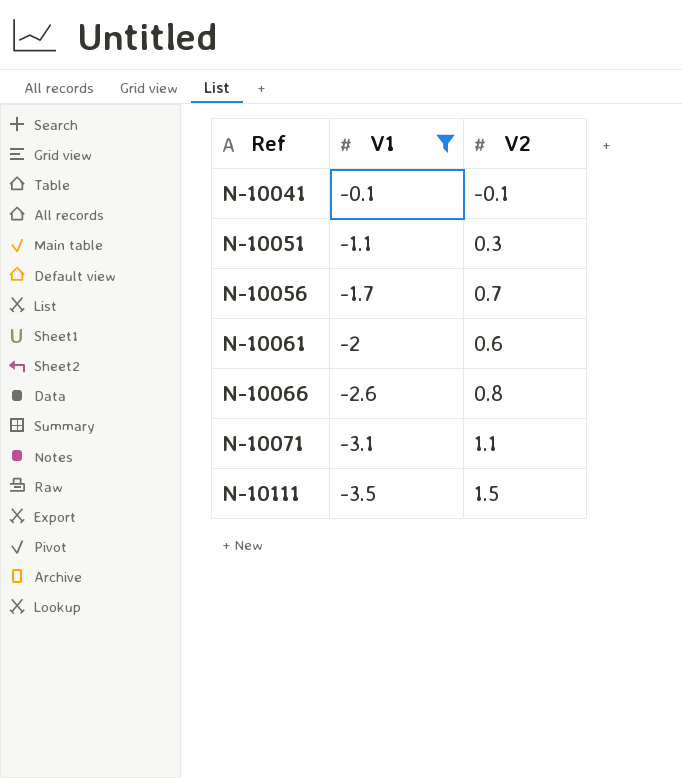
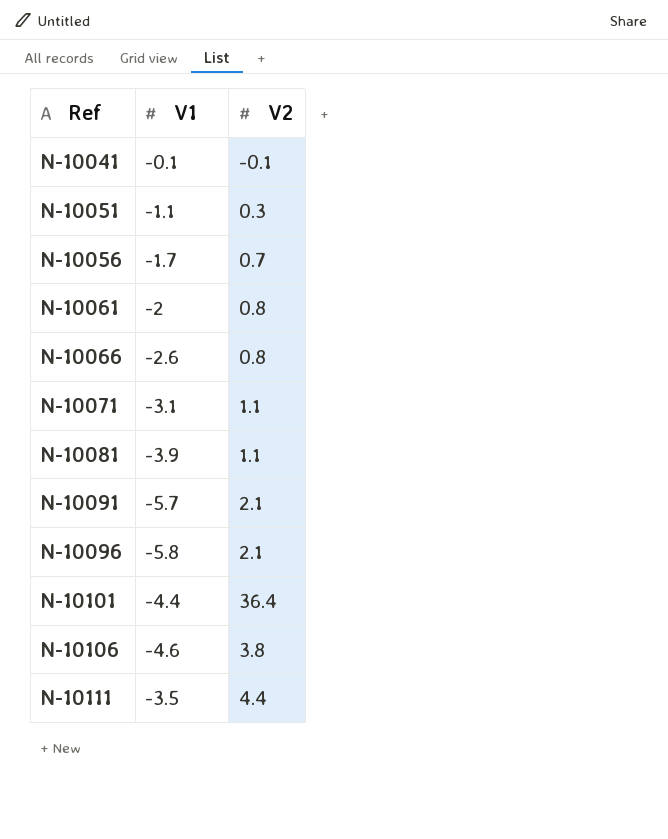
filter: V1 >= -3.5 -> none
N-10061 | V2: 0.6 -> 0.8
N-10111 | V2: 1.5 -> 4.4

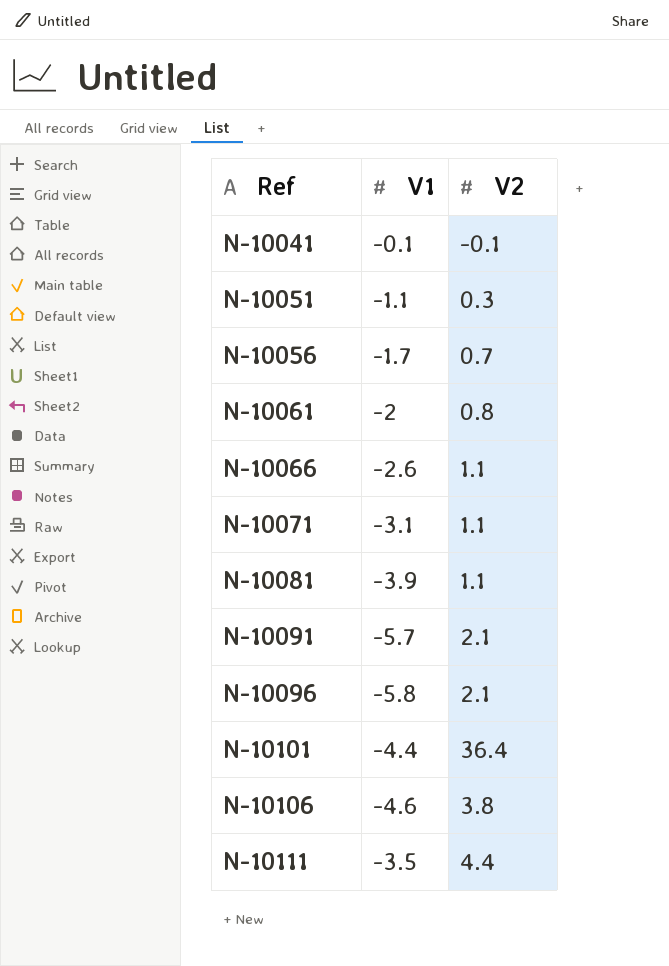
N-10066 | V2: 0.8 -> 1.1

